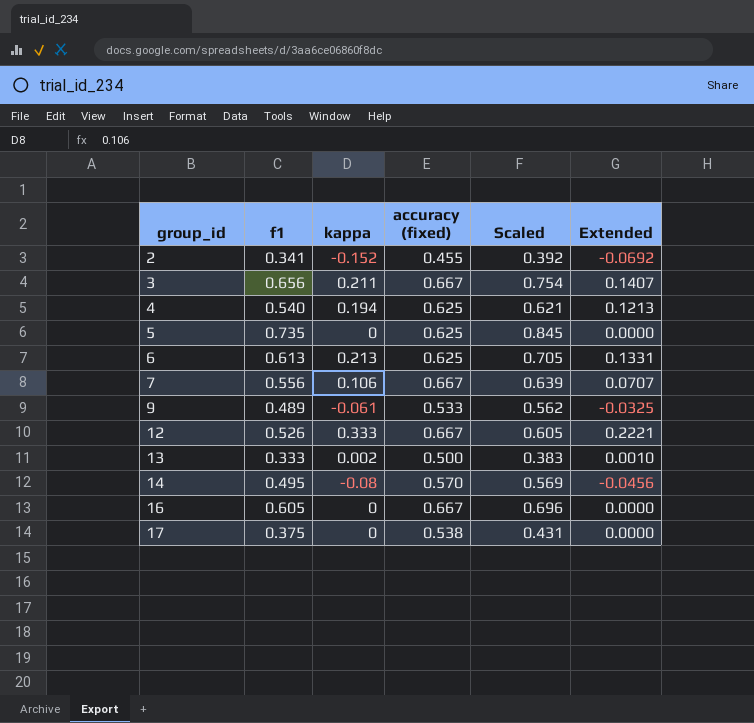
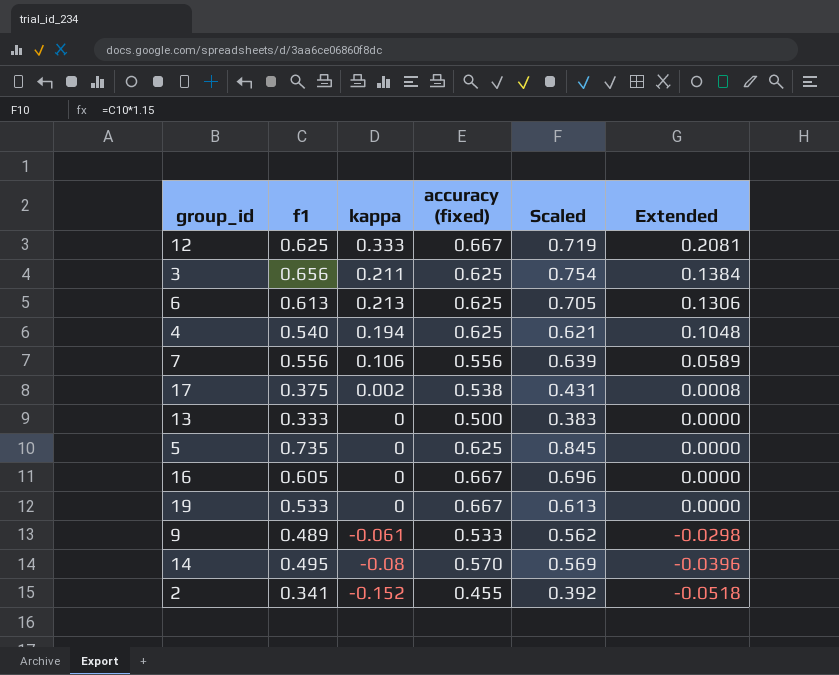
row order: group_id ascending -> Extended descending
column Extended | formula: [kappa] * [accuracy (fixed)] -> [f1] * [kappa]
12 | f1: 0.526 -> 0.625
12 | Scaled: 0.605 -> 0.719
3 | accuracy (fixed): 0.667 -> 0.625
7 | accuracy (fixed): 0.667 -> 0.556
17 | kappa: 0 -> 0.002
13 | kappa: 0.002 -> 0
row 19: none -> 0.533 | 0 | 0.667 | 0.613 | 0.0000

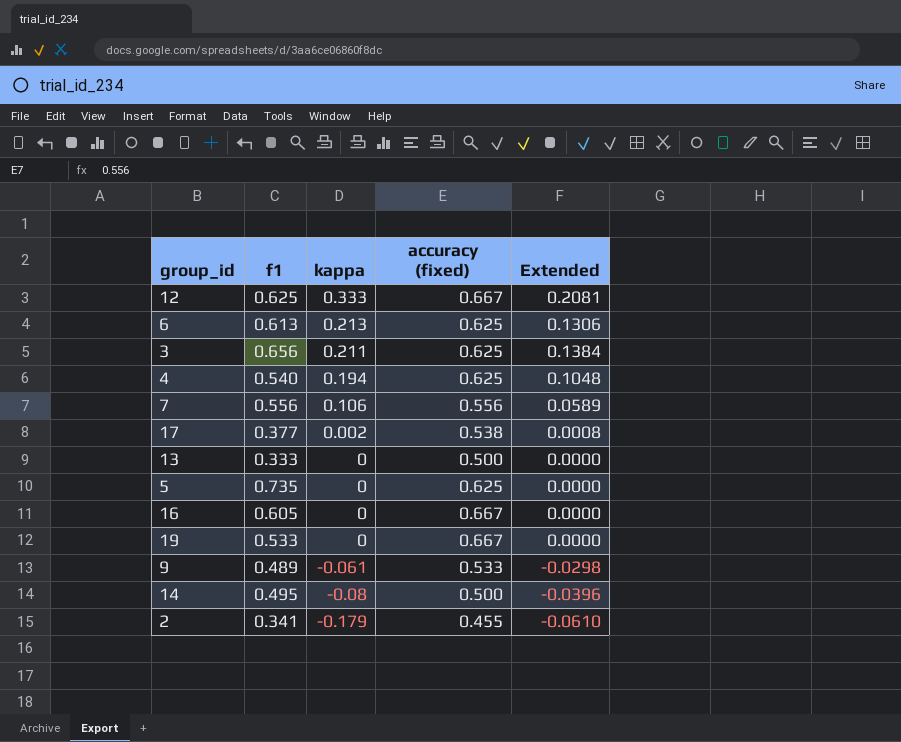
row order: Extended descending -> kappa descending
column Scaled | formula: [f1] * 1.15 -> none
17 | f1: 0.375 -> 0.377
14 | accuracy (fixed): 0.570 -> 0.500
2 | kappa: -0.152 -> -0.179
2 | Extended: -0.0518 -> -0.0610

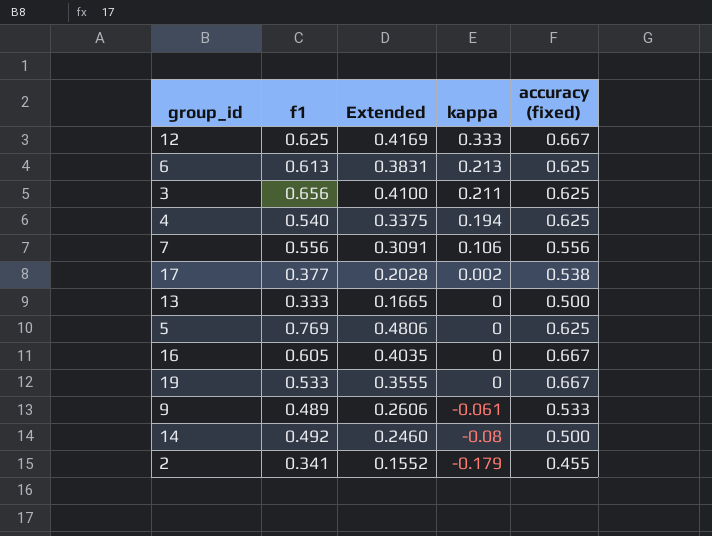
column Extended | formula: [f1] * [kappa] -> [f1] * [accuracy (fixed)]
column Extended | position: 5 -> 3
5 | f1: 0.735 -> 0.769
14 | f1: 0.495 -> 0.492

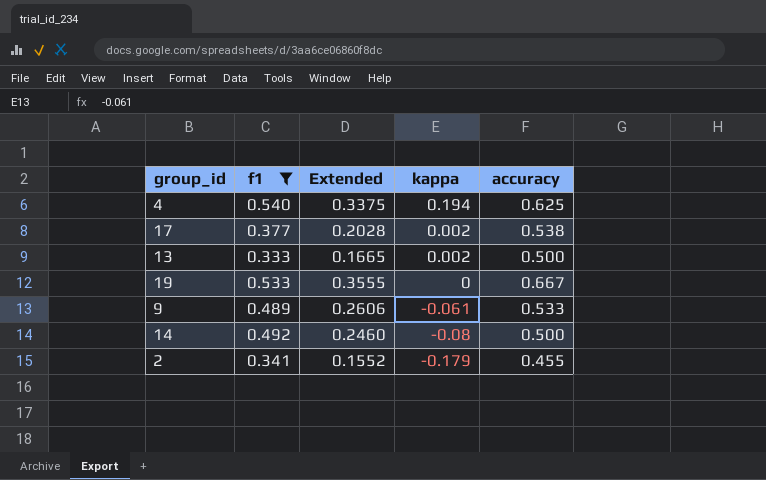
filter: none -> f1 <= 0.540
column name: accuracy (fixed) -> accuracy
13 | kappa: 0 -> 0.002

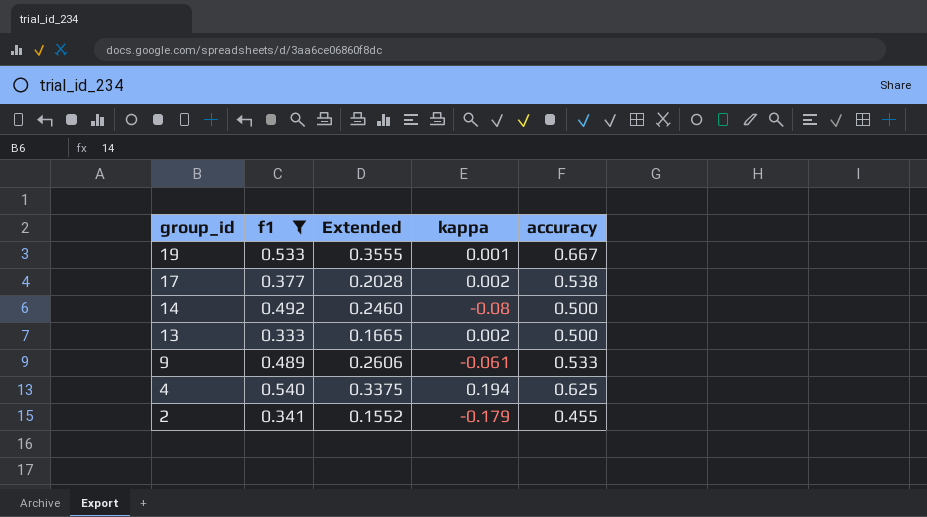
row order: kappa descending -> group_id descending
19 | kappa: 0 -> 0.001

